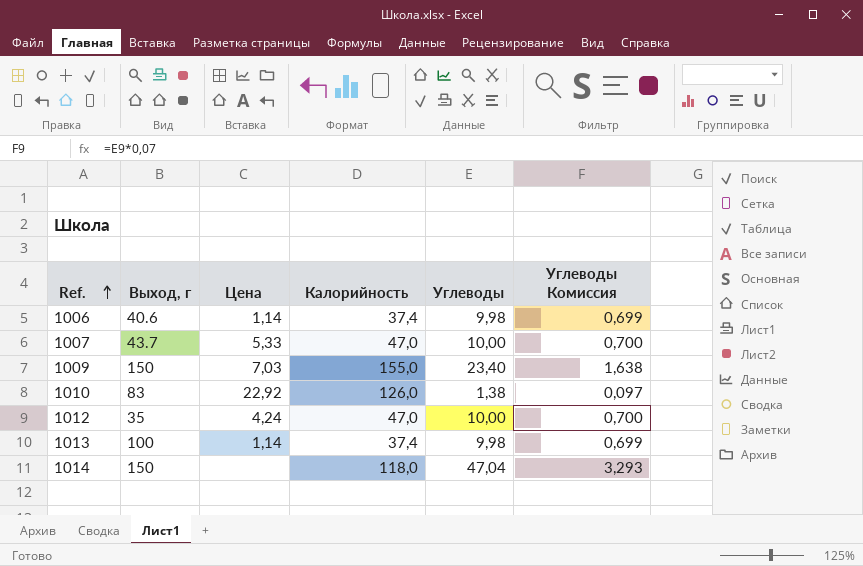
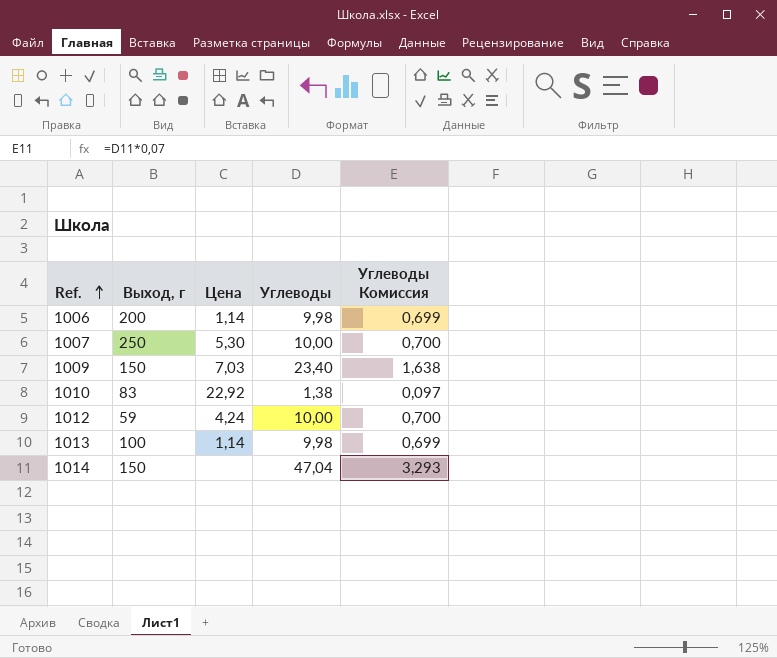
column Калорийность | position: 4 -> none
1006 | Выход, г: 40.6 -> 200
1007 | Выход, г: 43.7 -> 250
1007 | Цена: 5,33 -> 5,30
1012 | Выход, г: 35 -> 59

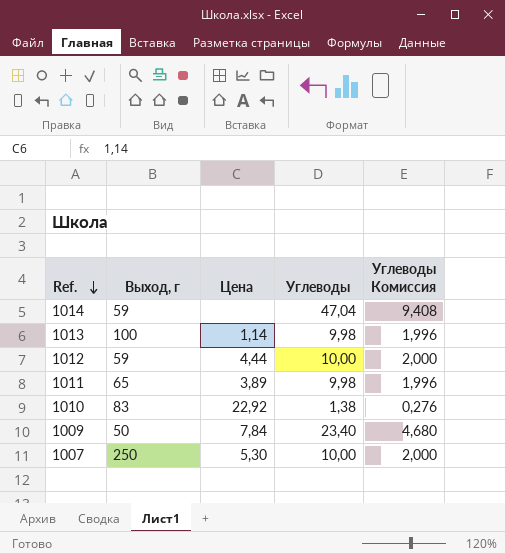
row order: Ref. ascending -> Ref. descending
column Углеводы Комиссия | formula: [Углеводы] * 0,07 -> [Углеводы] * 0,2
row 1006: 200 | 1,14 | 9,98 | 0,699 -> none
1014 | Выход, г: 150 -> 59
1012 | Цена: 4,24 -> 4,44
row 1011: none -> 65 | 3,89 | 9,98 | 1,996
1009 | Выход, г: 150 -> 50
1009 | Цена: 7,03 -> 7,84

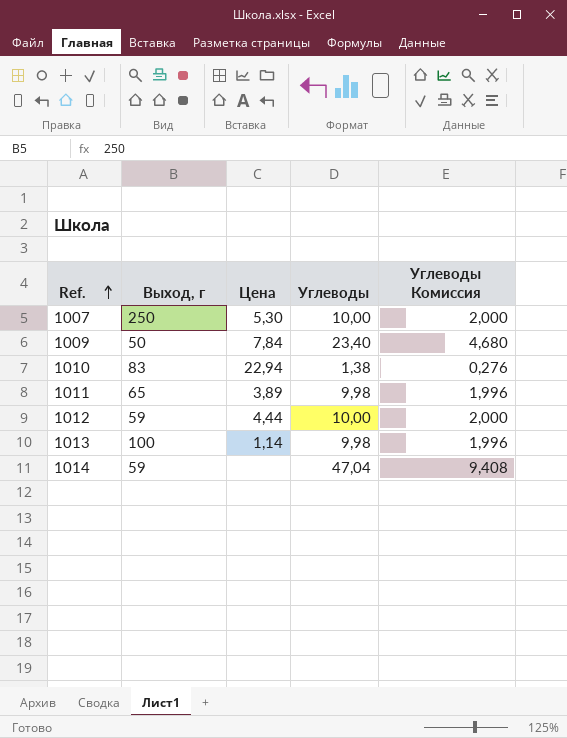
row order: Ref. descending -> Ref. ascending
1010 | Цена: 22,92 -> 22,94

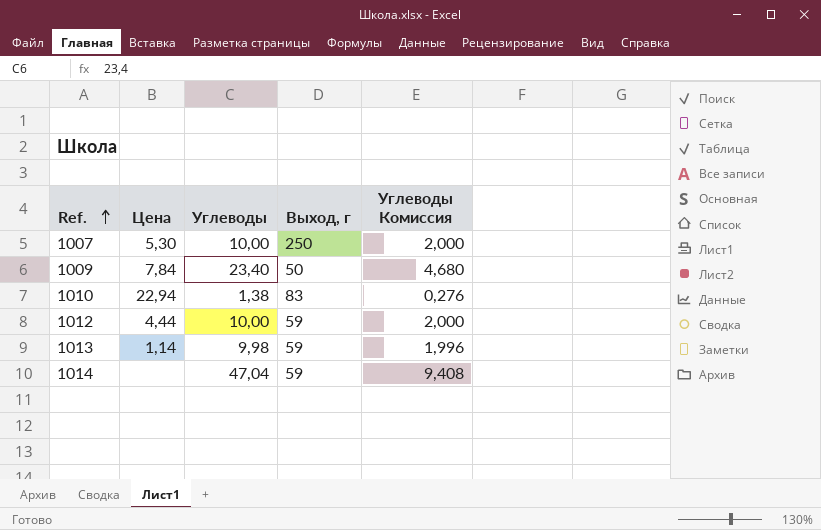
column Выход, г | position: 2 -> 4
row 1011: 65 | 3,89 | 9,98 | 1,996 -> none
1013 | Выход, г: 100 -> 59

